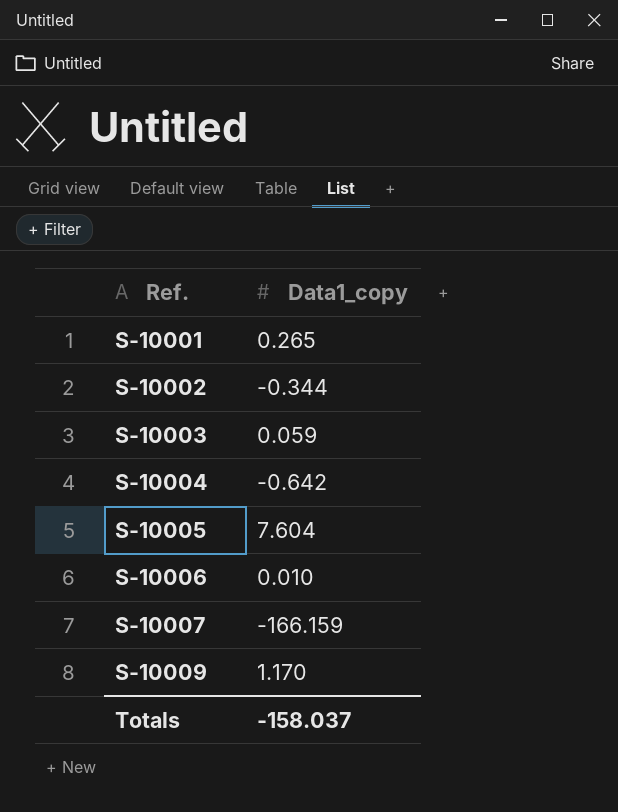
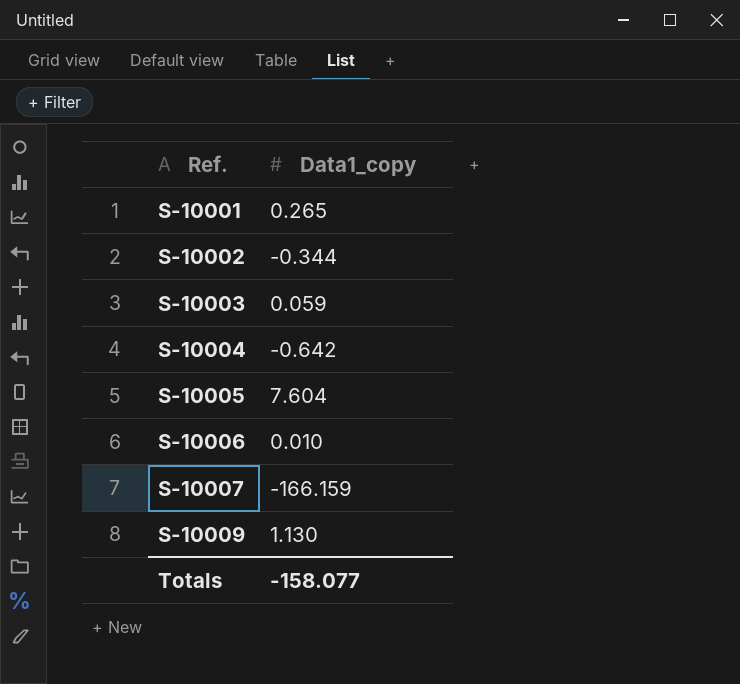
S-10009 | Data1_copy: 1.170 -> 1.130
Totals | Data1_copy: -158.037 -> -158.077

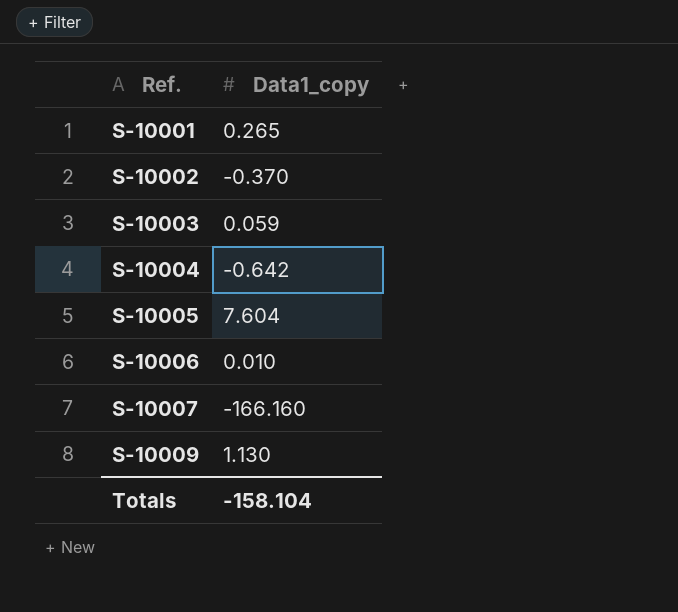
S-10002 | Data1_copy: -0.344 -> -0.370
S-10007 | Data1_copy: -166.159 -> -166.160
Totals | Data1_copy: -158.077 -> -158.104

